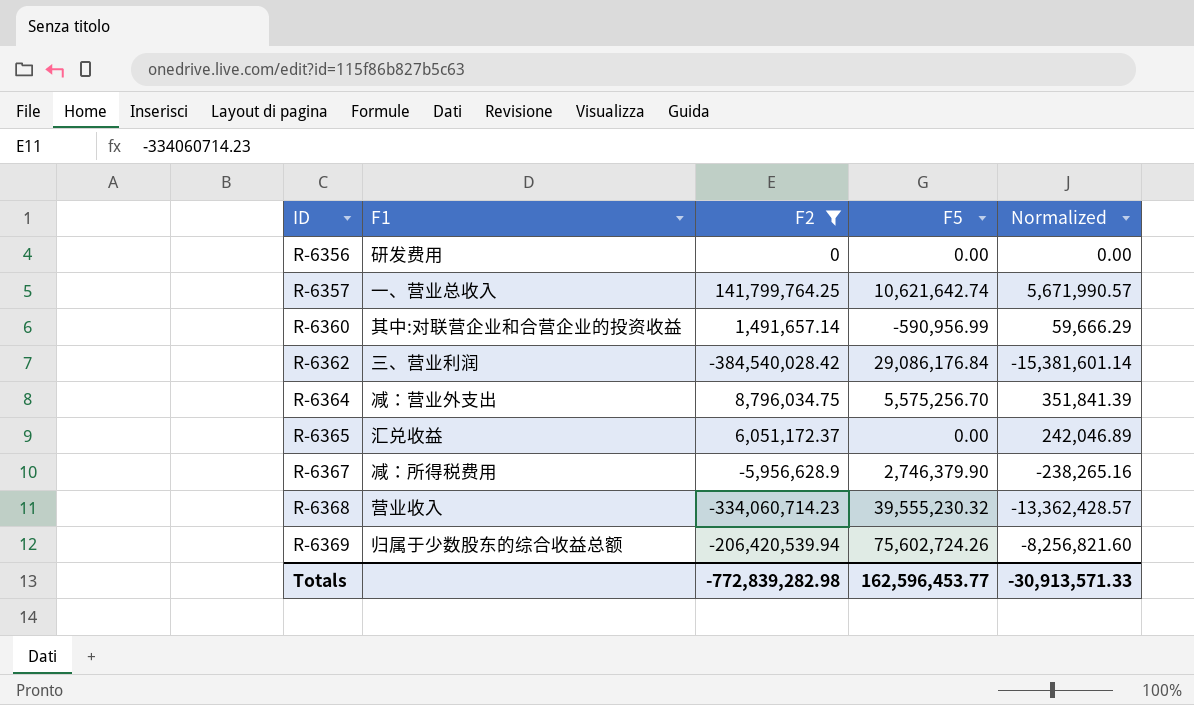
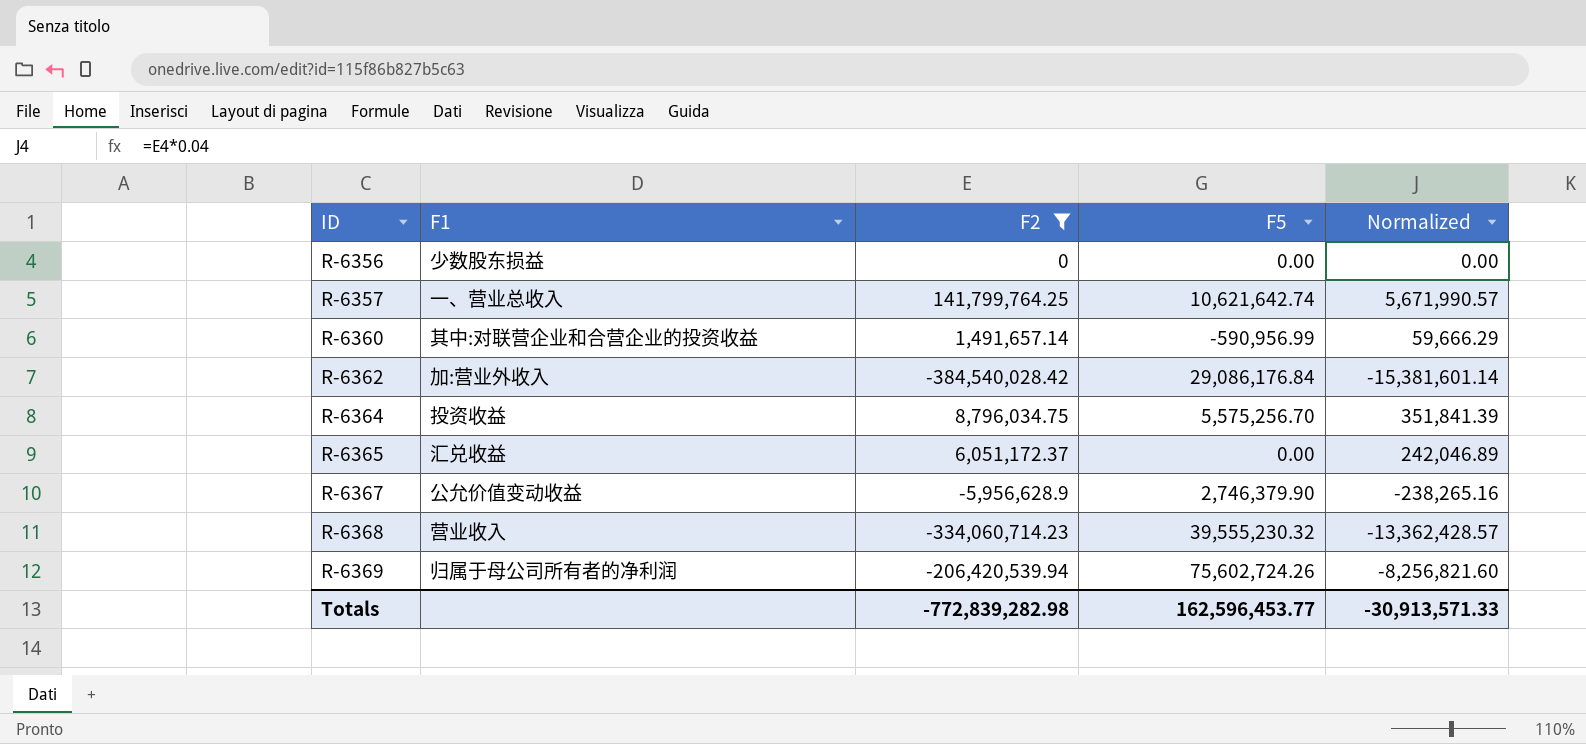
R-6356 | F1: 研发费用 -> 少数股东损益
R-6362 | F1: 三、营业利润 -> 加:营业外收入
R-6364 | F1: 减：营业外支出 -> 投资收益
R-6367 | F1: 减：所得税费用 -> 公允价值变动收益
R-6369 | F1: 归属于少数股东的综合收益总额 -> 归属于母公司所有者的净利润

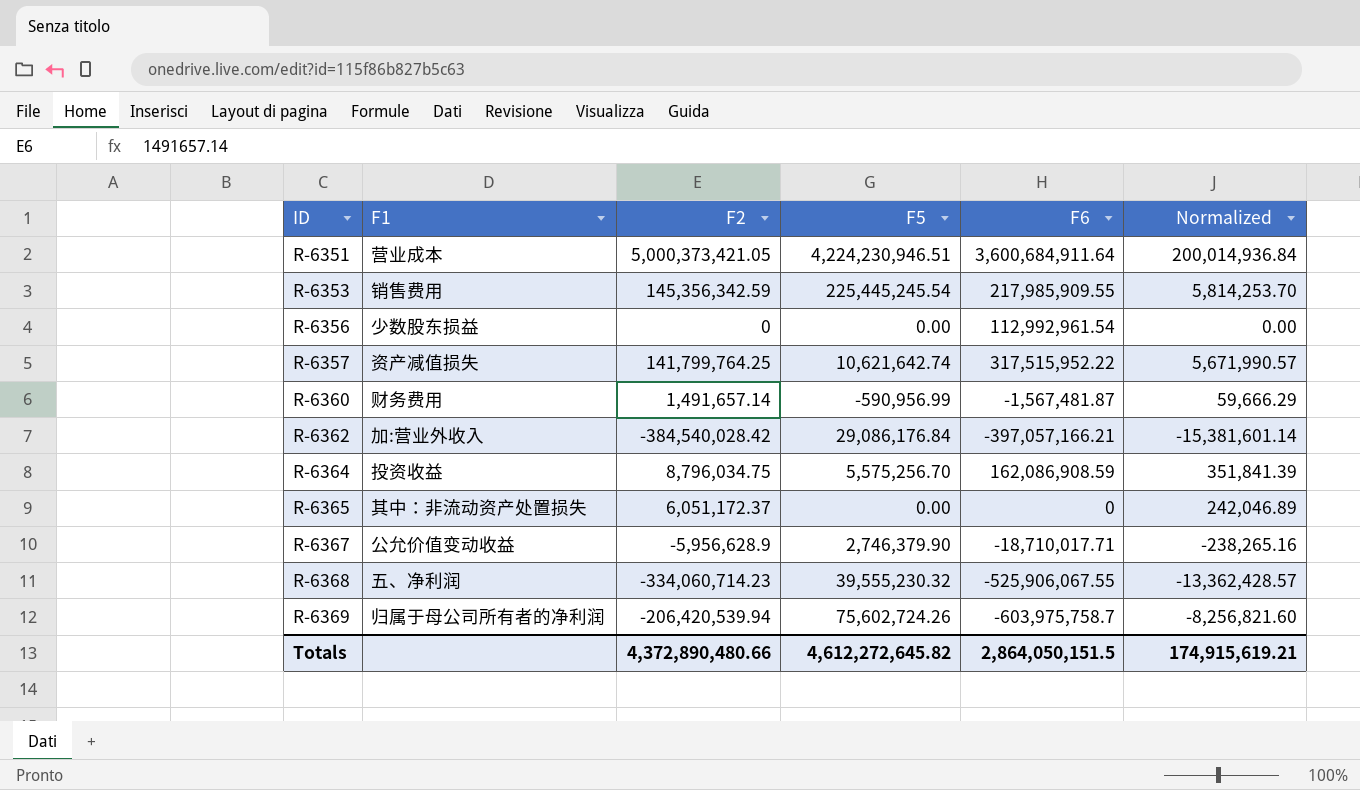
filter: F2 <= 141,799,764.25 -> none
column F6 | position: none -> 5
R-6357 | F1: 一、营业总收入 -> 资产减值损失
R-6360 | F1: 其中:对联营企业和合营企业的投资收益 -> 财务费用
R-6365 | F1: 汇兑收益 -> 其中：非流动资产处置损失
R-6368 | F1: 营业收入 -> 五、净利润
Totals | F2: -772,839,282.98 -> 4,372,890,480.66
Totals | F5: 162,596,453.77 -> 4,612,272,645.82
Totals | Normalized: -30,913,571.33 -> 174,915,619.21

